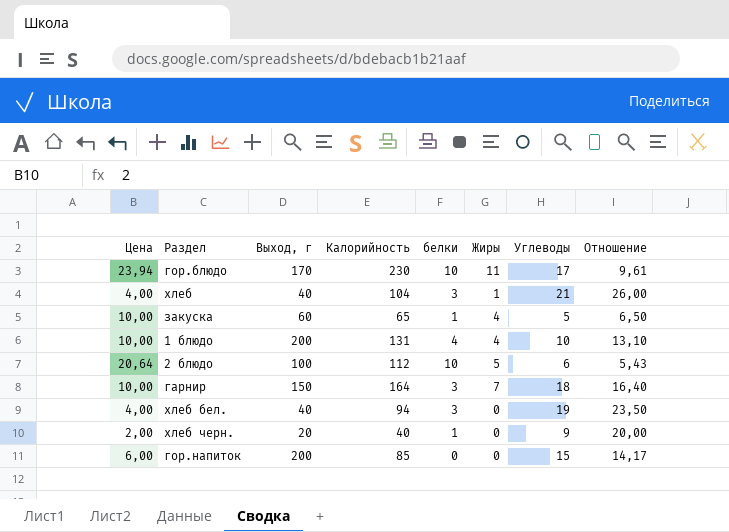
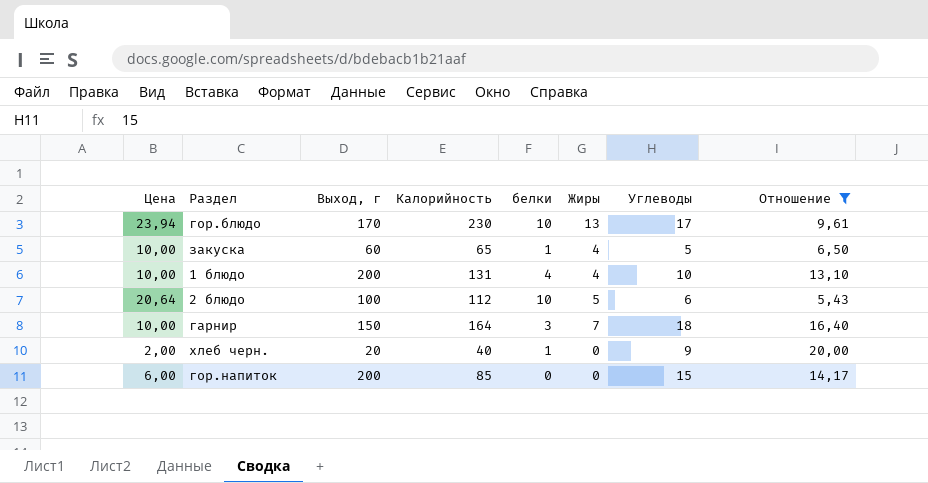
filter: none -> Отношение <= 20,00
гор.блюдо | Жиры: 11 -> 13

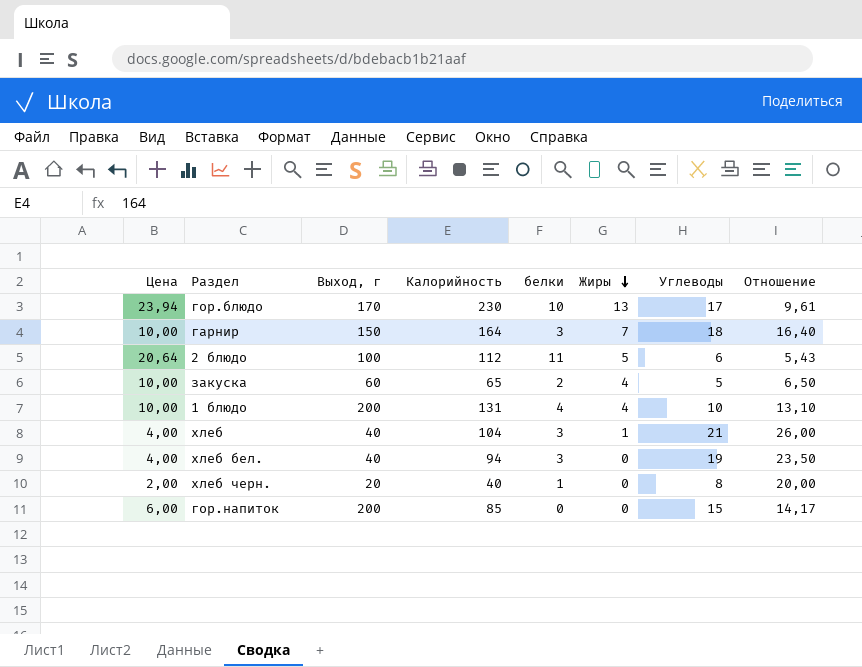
filter: Отношение <= 20,00 -> none
row order: none -> Жиры descending
2 блюдо | белки: 10 -> 11
закуска | белки: 1 -> 2
хлеб черн. | Углеводы: 9 -> 8

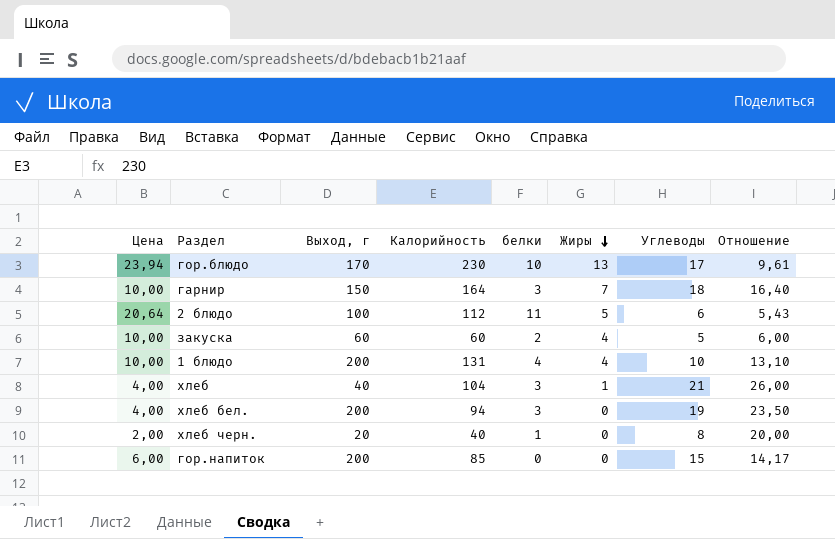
закуска | Калорийность: 65 -> 60
закуска | Отношение: 6,50 -> 6,00
хлеб бел. | Выход, г: 40 -> 200

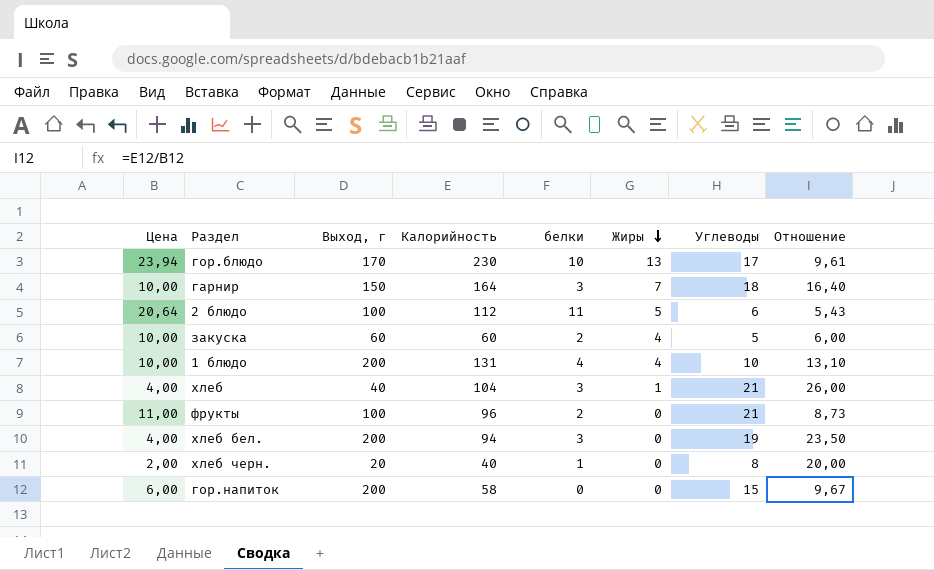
row фрукты: none -> 11,00 | 100 | 96 | 2 | 0 | 21 | 8,73
гор.напиток | Калорийность: 85 -> 58
гор.напиток | Отношение: 14,17 -> 9,67

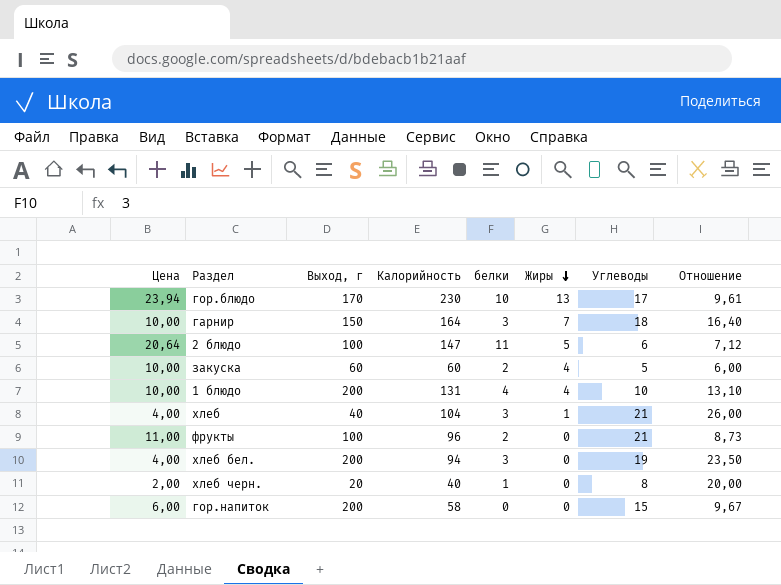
2 блюдо | Калорийность: 112 -> 147
2 блюдо | Отношение: 5,43 -> 7,12

